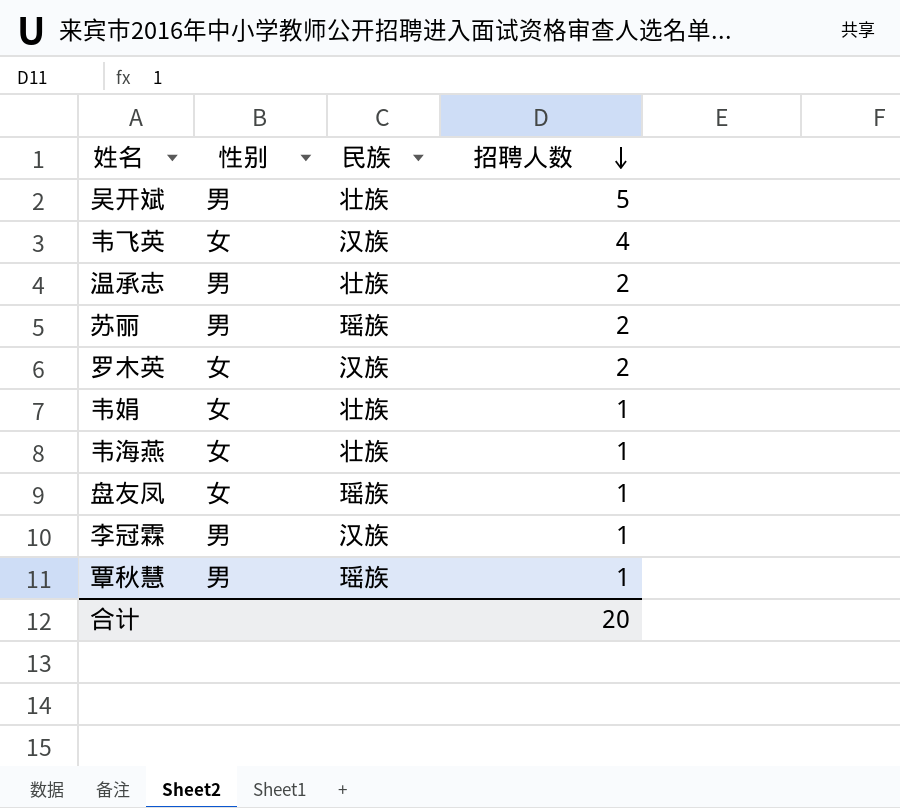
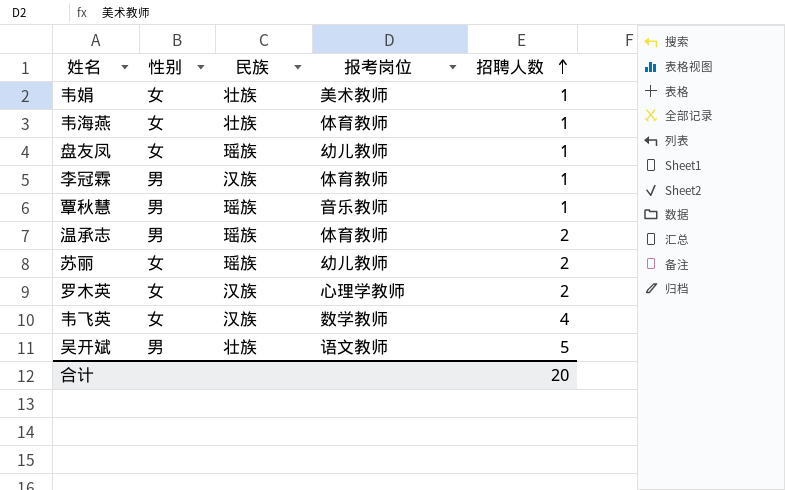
row order: 招聘人数 descending -> 招聘人数 ascending
column 报考岗位 | position: none -> 4
温承志 | 民族: 壮族 -> 瑶族
苏丽 | 性别: 男 -> 女

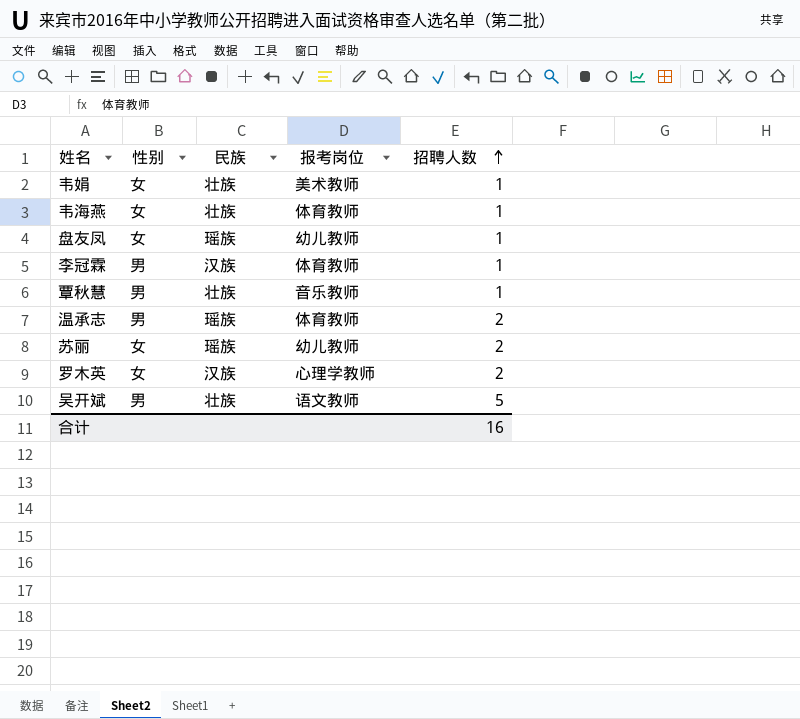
row 韦飞英: 女 | 汉族 | 数学教师 | 4 -> none
覃秋慧 | 民族: 瑶族 -> 壮族
合计 | 招聘人数: 20 -> 16

